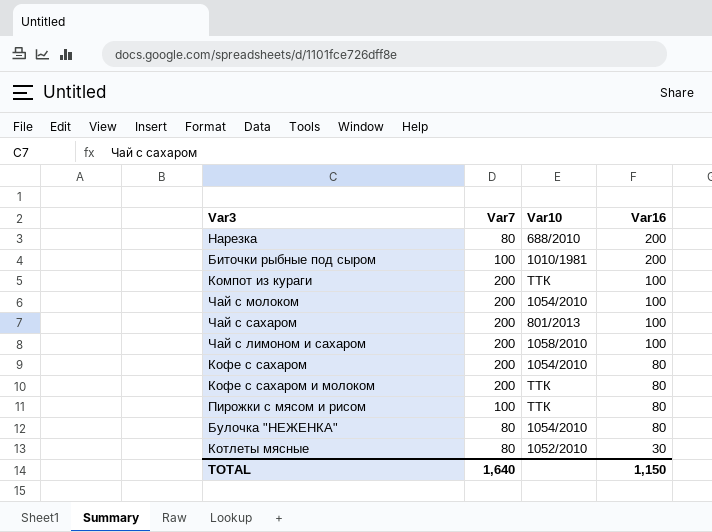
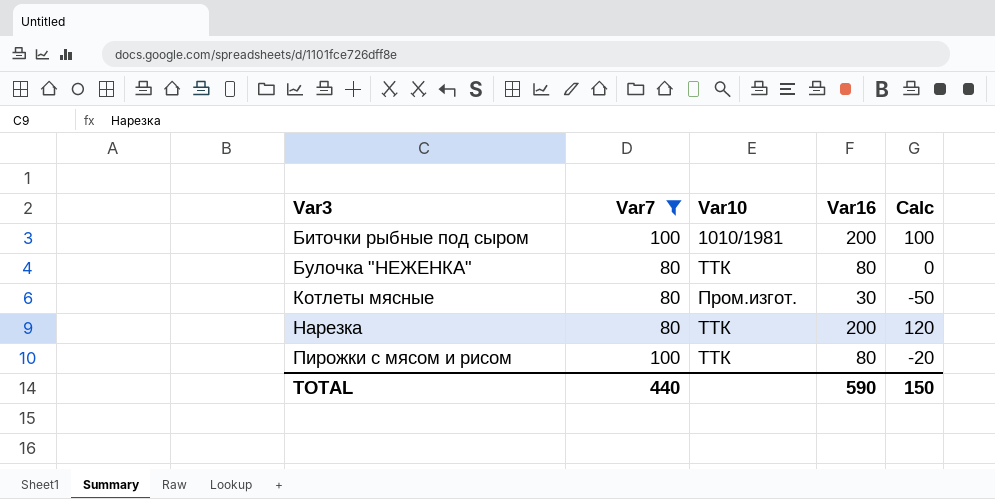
filter: none -> Var7 != 200
row order: Var16 descending -> Var3 ascending
column Calc | formula: none -> [Var16] - [Var7]
Булочка "НЕЖЕНКА" | Var10: 1054/2010 -> ТТК
Котлеты мясные | Var10: 1052/2010 -> Пром.изгот.
Нарезка | Var10: 688/2010 -> ТТК
TOTAL | Var7: 1,640 -> 440
TOTAL | Var16: 1,150 -> 590

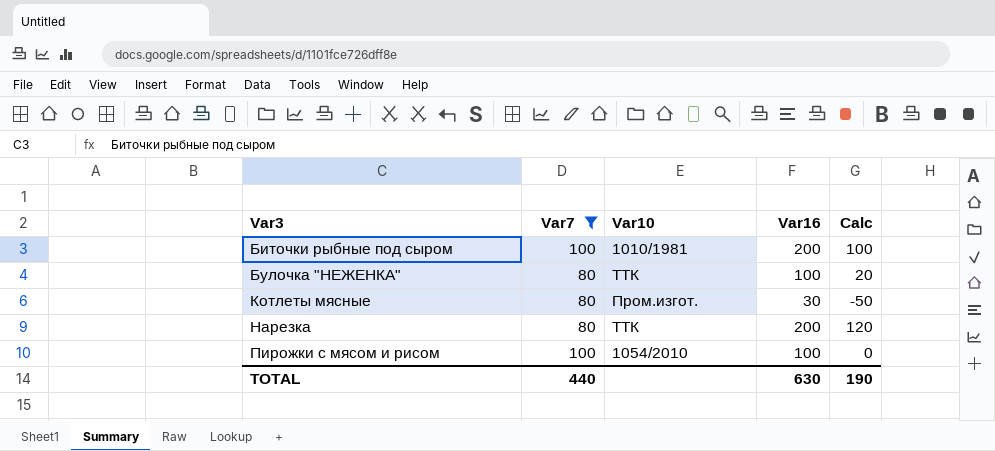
Булочка "НЕЖЕНКА" | Var16: 80 -> 100
Булочка "НЕЖЕНКА" | Calc: 0 -> 20
Пирожки с мясом и рисом | Var10: ТТК -> 1054/2010
Пирожки с мясом и рисом | Var16: 80 -> 100
Пирожки с мясом и рисом | Calc: -20 -> 0
TOTAL | Var16: 590 -> 630
TOTAL | Calc: 150 -> 190

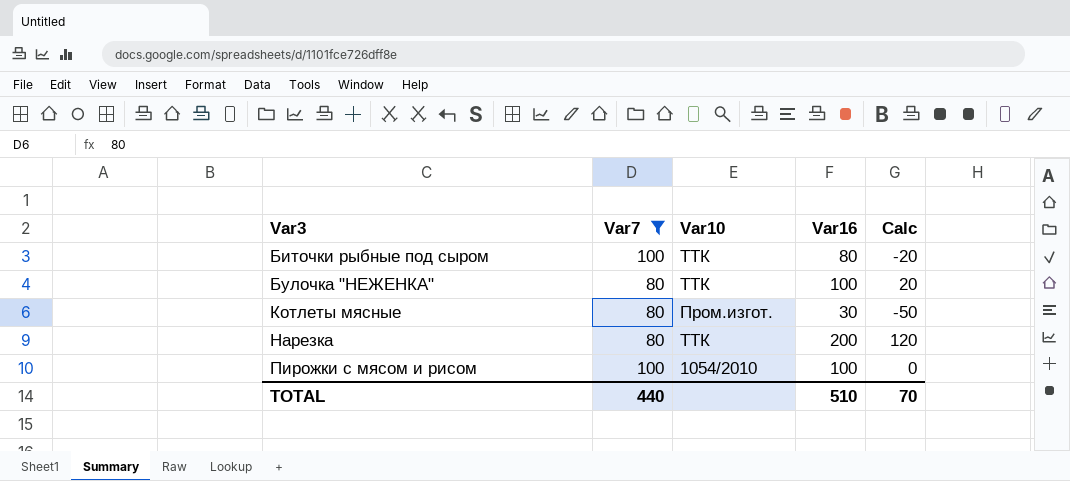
Биточки рыбные под сыром | Var10: 1010/1981 -> ТТК
Биточки рыбные под сыром | Var16: 200 -> 80
Биточки рыбные под сыром | Calc: 100 -> -20
TOTAL | Var16: 630 -> 510
TOTAL | Calc: 190 -> 70

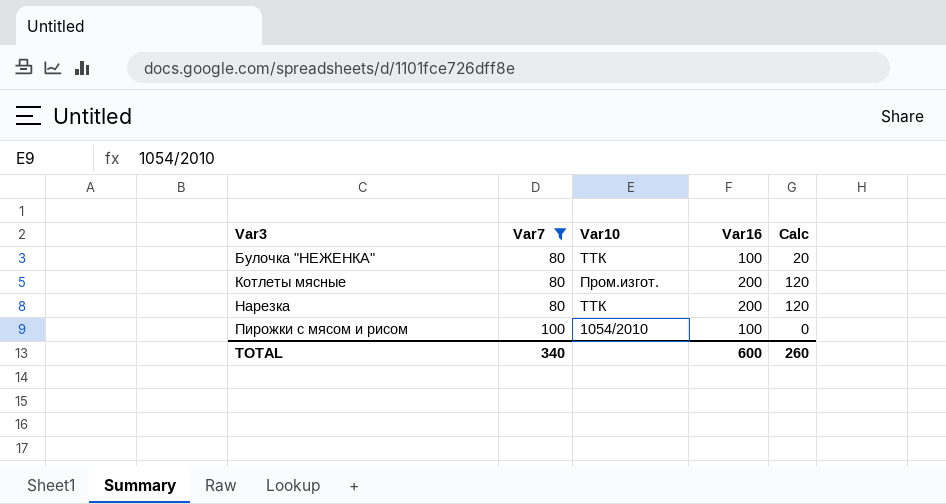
row Биточки рыбные под сыром: 100 | ТТК | 80 | -20 -> none
Котлеты мясные | Var16: 30 -> 200
Котлеты мясные | Calc: -50 -> 120
TOTAL | Var7: 440 -> 340
TOTAL | Var16: 510 -> 600
TOTAL | Calc: 70 -> 260

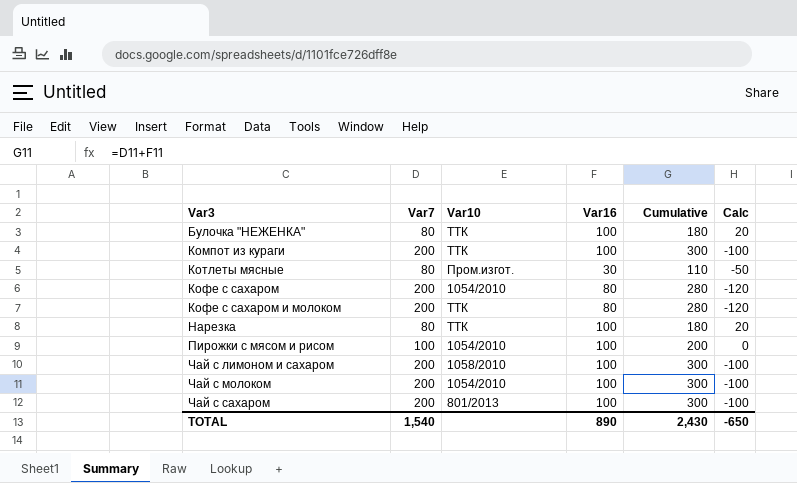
filter: Var7 != 200 -> none
column Cumulative | formula: none -> [Var7] + [Var16]
Котлеты мясные | Var16: 200 -> 30
Котлеты мясные | Calc: 120 -> -50
Нарезка | Var16: 200 -> 100
Нарезка | Calc: 120 -> 20
TOTAL | Var7: 340 -> 1,540
TOTAL | Var16: 600 -> 890
TOTAL | Calc: 260 -> -650

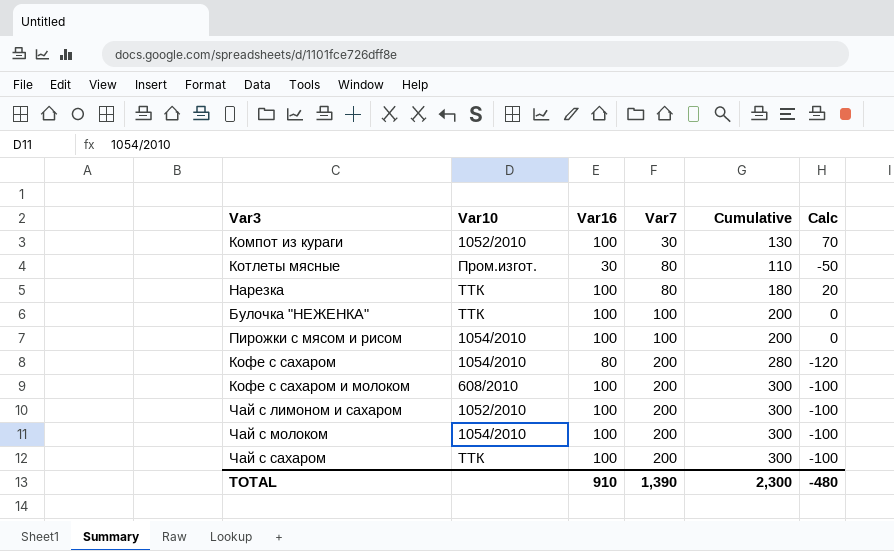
row order: Var3 ascending -> Var7 ascending
column Var7 | position: 2 -> 4
Компот из кураги | Var10: ТТК -> 1052/2010
Компот из кураги | Var7: 200 -> 30
Компот из кураги | Cumulative: 300 -> 130
Компот из кураги | Calc: -100 -> 70
Булочка "НЕЖЕНКА" | Var7: 80 -> 100
Булочка "НЕЖЕНКА" | Cumulative: 180 -> 200
Булочка "НЕЖЕНКА" | Calc: 20 -> 0
Кофе с сахаром и молоком | Var10: ТТК -> 608/2010
Кофе с сахаром и молоком | Var16: 80 -> 100
Кофе с сахаром и молоком | Cumulative: 280 -> 300
Кофе с сахаром и молоком | Calc: -120 -> -100
Чай с лимоном и сахаром | Var10: 1058/2010 -> 1052/2010
Чай с сахаром | Var10: 801/2013 -> ТТК
TOTAL | Var16: 890 -> 910
TOTAL | Var7: 1,540 -> 1,390
TOTAL | Cumulative: 2,430 -> 2,300
TOTAL | Calc: -650 -> -480

